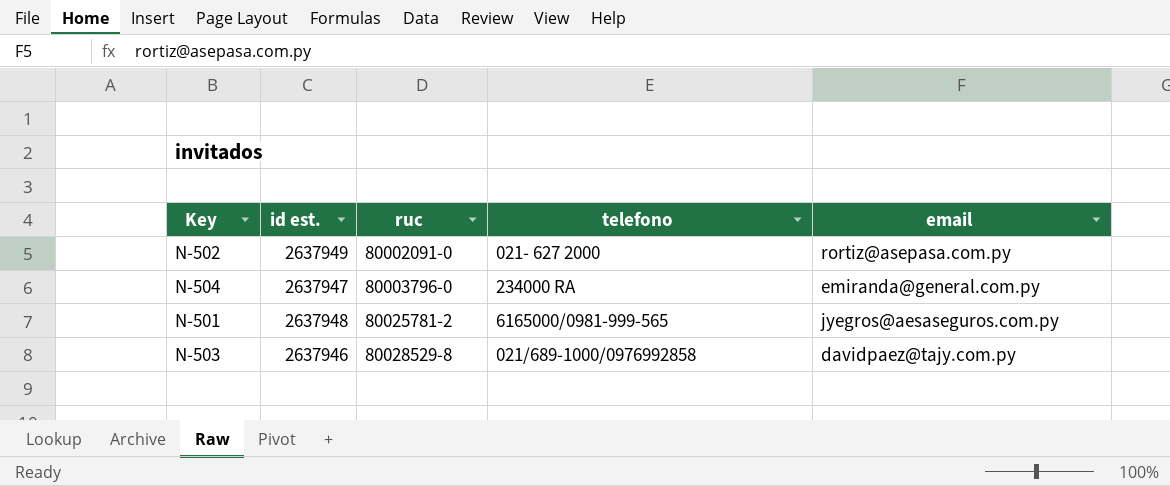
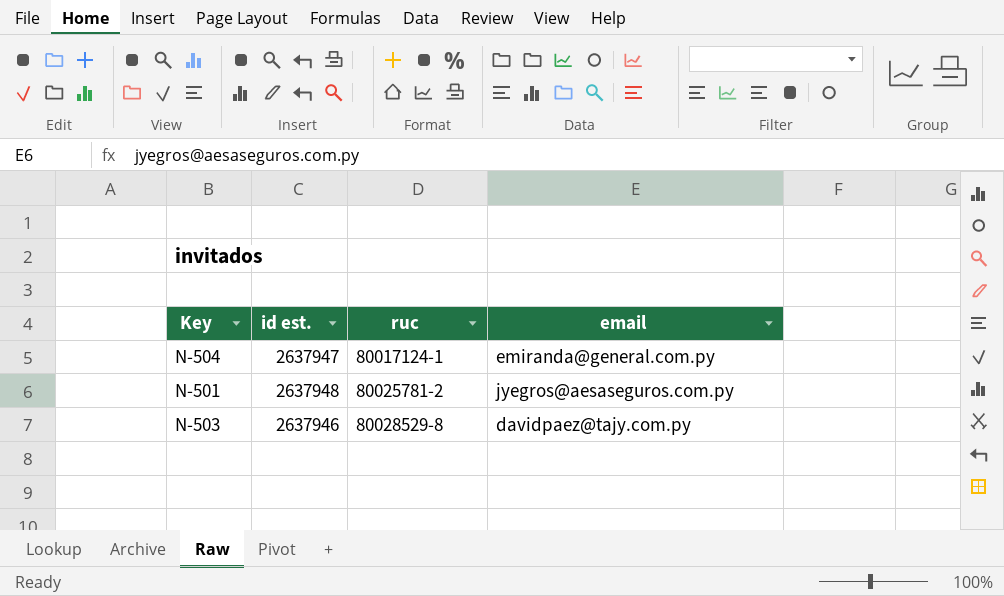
column telefono | position: 4 -> none
row N-502: 2637949 | 80002091-0 | 021- 627 2000 | rortiz@asepasa.com.py -> none
N-504 | ruc: 80003796-0 -> 80017124-1

